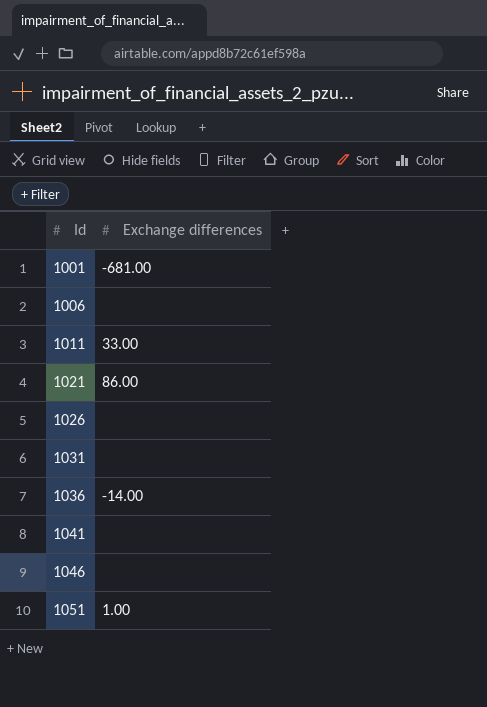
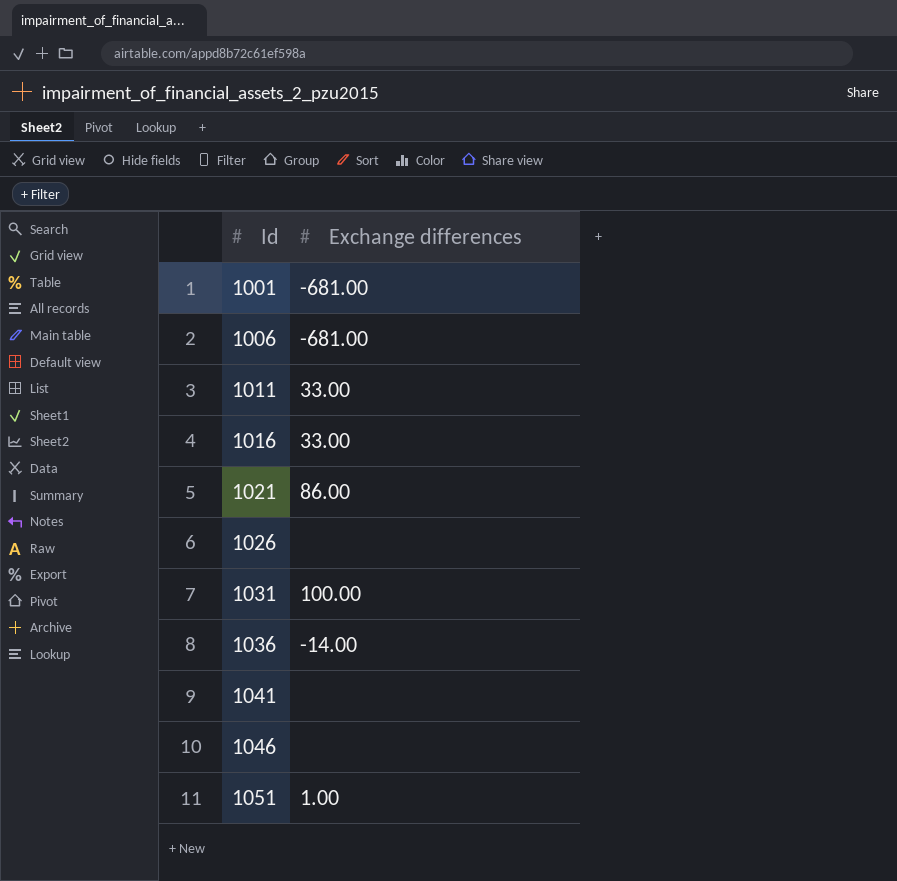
1006 | Exchange differences: none -> -681.00
row 1016: none -> 33.00
1031 | Exchange differences: none -> 100.00

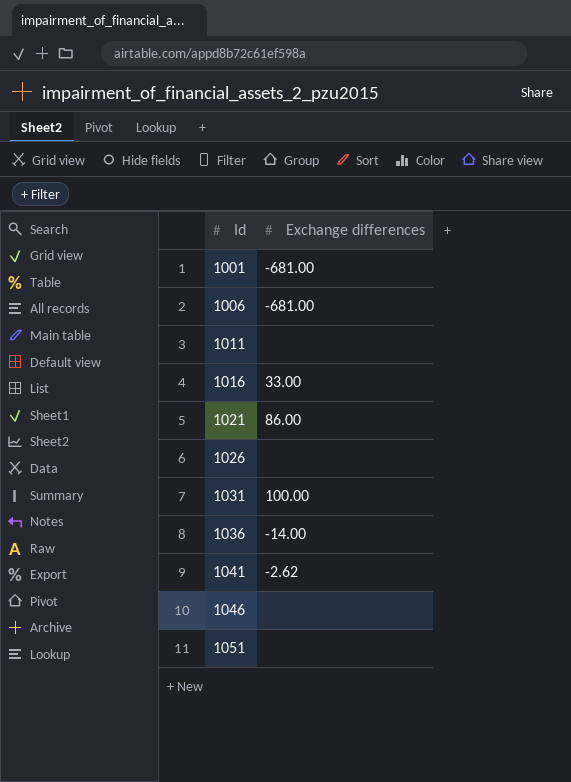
1011 | Exchange differences: 33.00 -> none
1041 | Exchange differences: none -> -2.62
1051 | Exchange differences: 1.00 -> none

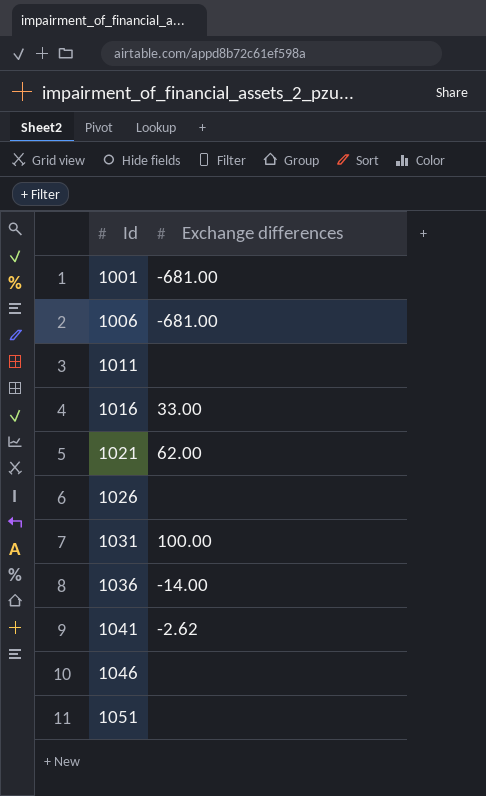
1021 | Exchange differences: 86.00 -> 62.00

